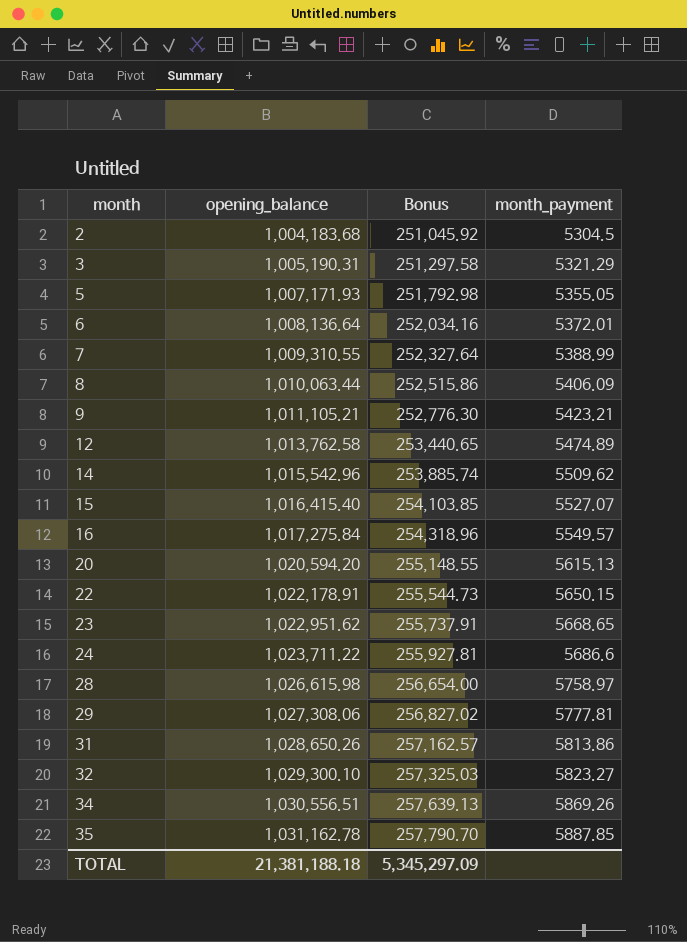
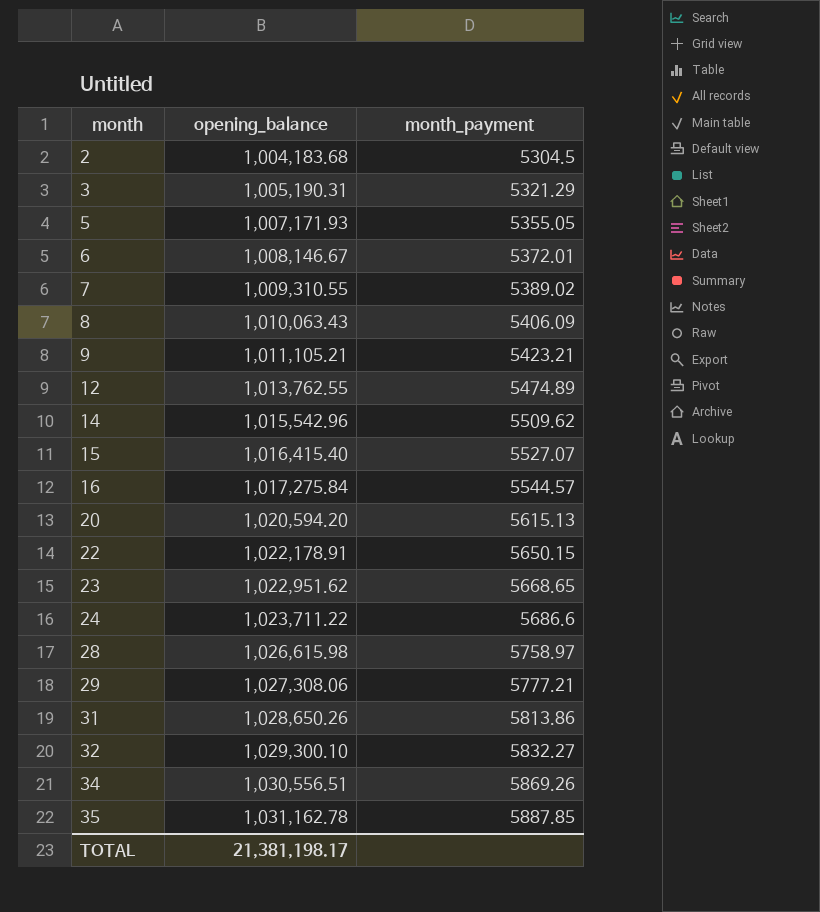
column Bonus | formula: [opening_balance] * 0.25 -> none
6 | opening_balance: 1,008,136.64 -> 1,008,146.67
7 | month_payment: 5388.99 -> 5389.02
8 | opening_balance: 1,010,063.44 -> 1,010,063.43
12 | opening_balance: 1,013,762.58 -> 1,013,762.55
16 | month_payment: 5549.57 -> 5544.57
29 | month_payment: 5777.81 -> 5777.21
32 | month_payment: 5823.27 -> 5832.27
TOTAL | opening_balance: 21,381,188.18 -> 21,381,198.17

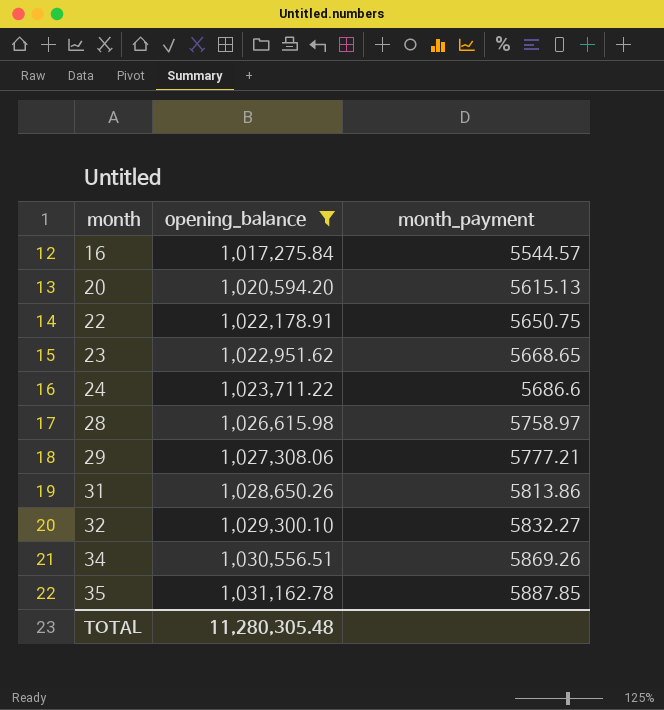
filter: none -> opening_balance >= 1,017,275.84
22 | month_payment: 5650.15 -> 5650.75
TOTAL | opening_balance: 21,381,198.17 -> 11,280,305.48

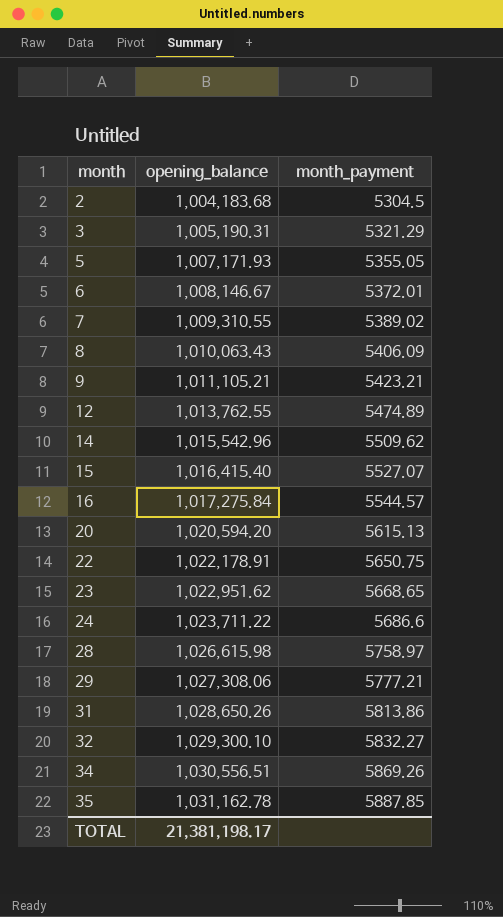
filter: opening_balance >= 1,017,275.84 -> none
TOTAL | opening_balance: 11,280,305.48 -> 21,381,198.17

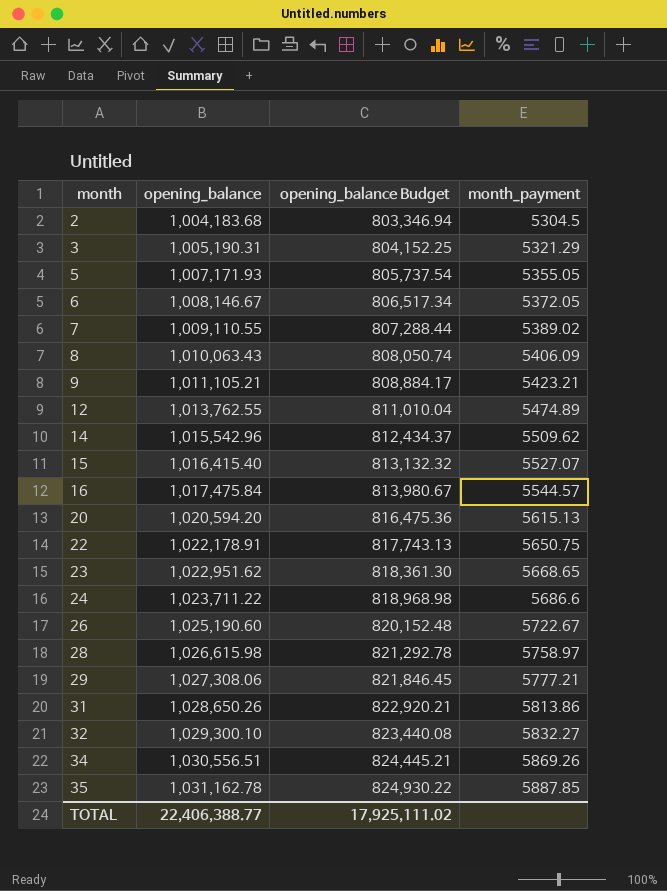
column opening_balance Budget | formula: none -> [opening_balance] * 0.8
6 | month_payment: 5372.01 -> 5372.05
7 | opening_balance: 1,009,310.55 -> 1,009,110.55
16 | opening_balance: 1,017,275.84 -> 1,017,475.84
row 26: none -> 1,025,190.60 | 820,152.48 | 5722.67
TOTAL | opening_balance: 21,381,198.17 -> 22,406,388.77

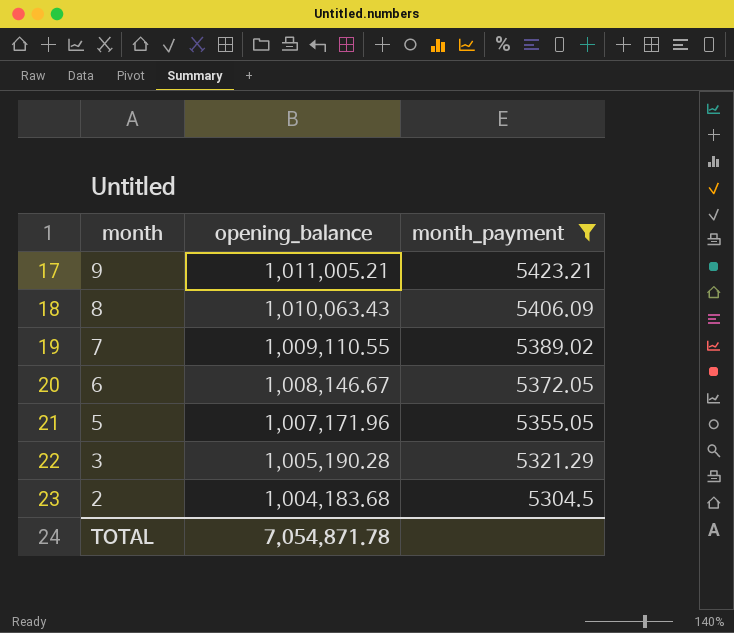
filter: none -> month_payment <= 5423.21
row order: month ascending -> month descending
column opening_balance Budget | formula: [opening_balance] * 0.8 -> none
9 | opening_balance: 1,011,105.21 -> 1,011,005.21
5 | opening_balance: 1,007,171.93 -> 1,007,171.96
3 | opening_balance: 1,005,190.31 -> 1,005,190.28
TOTAL | opening_balance: 22,406,388.77 -> 7,054,871.78

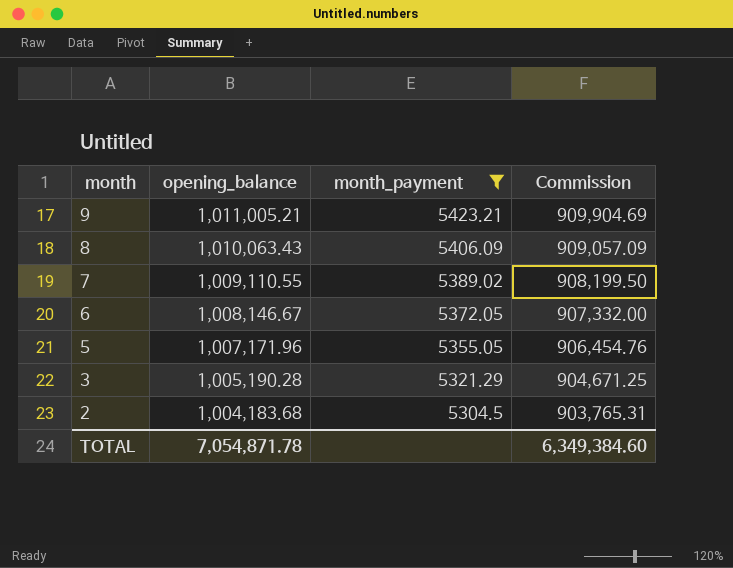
column Commission | formula: none -> [opening_balance] * 0.9

